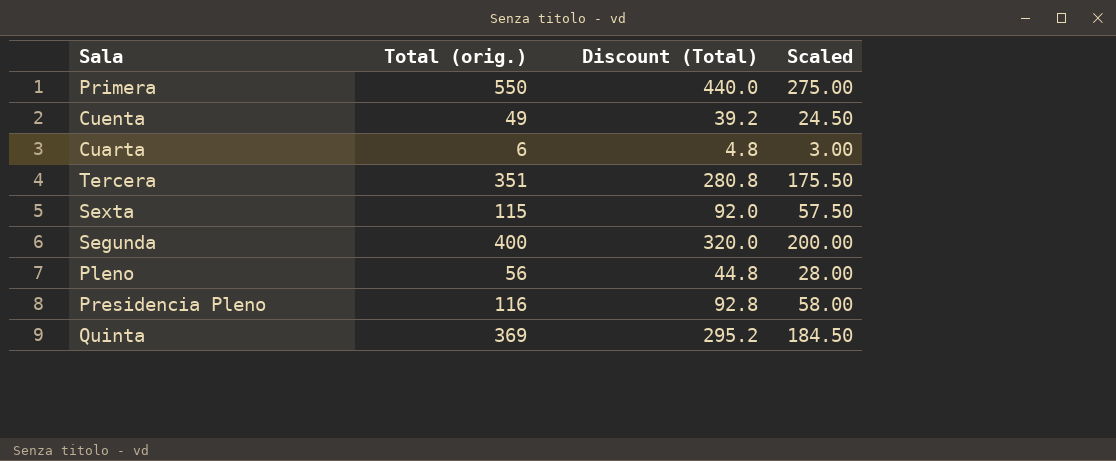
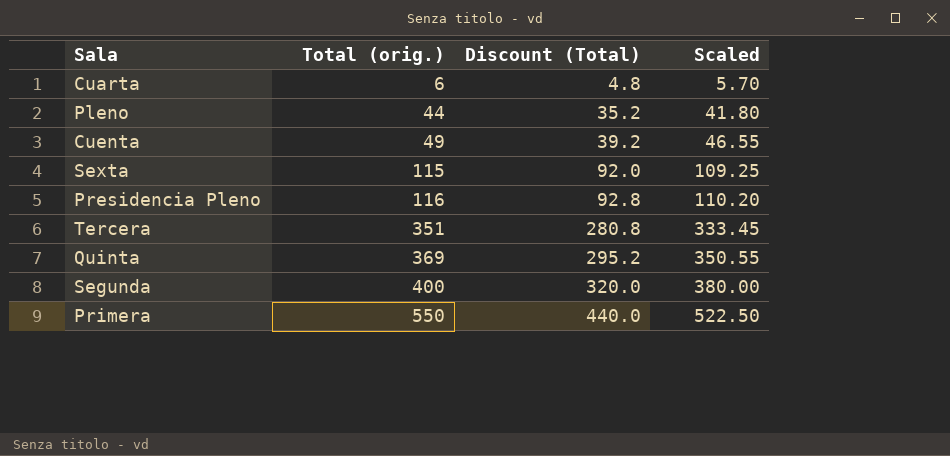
row order: none -> Total (orig.) ascending
column Scaled | formula: [Total (orig.)] * 0.5 -> [Total (orig.)] * 0.95
Pleno | Total (orig.): 56 -> 44
Pleno | Discount (Total): 44.8 -> 35.2

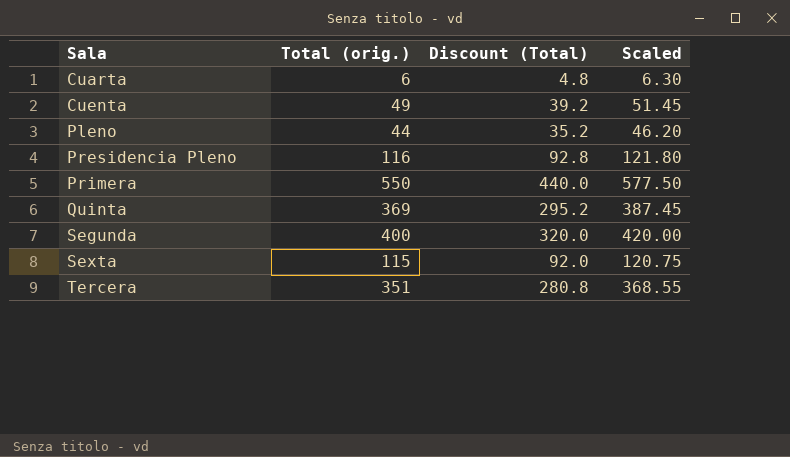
row order: Total (orig.) ascending -> Sala ascending
column Scaled | formula: [Total (orig.)] * 0.95 -> [Total (orig.)] * 1.05

